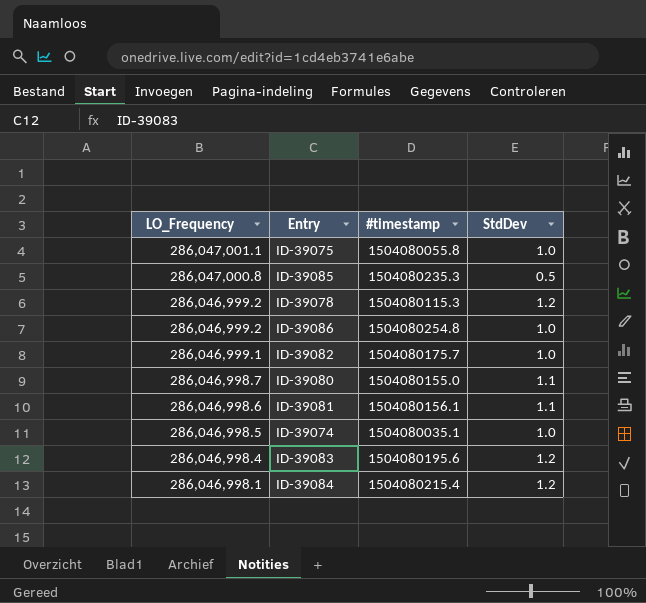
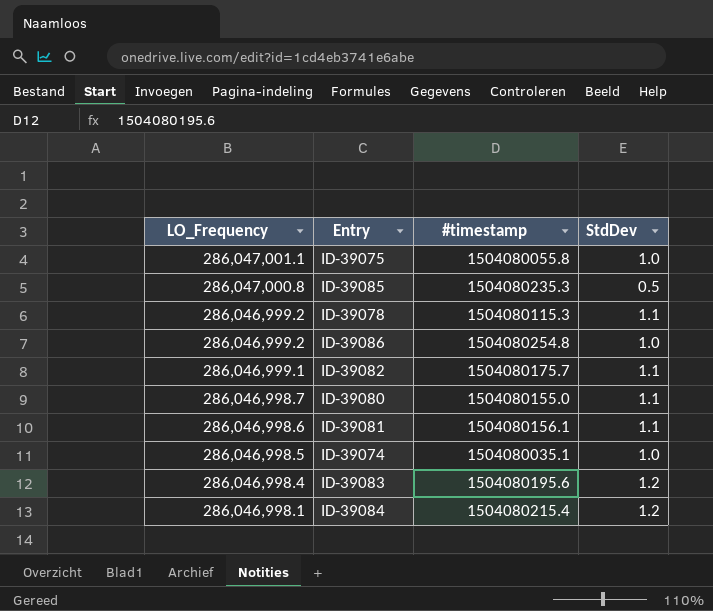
ID-39078 | StdDev: 1.2 -> 1.1
ID-39082 | StdDev: 1.0 -> 1.1

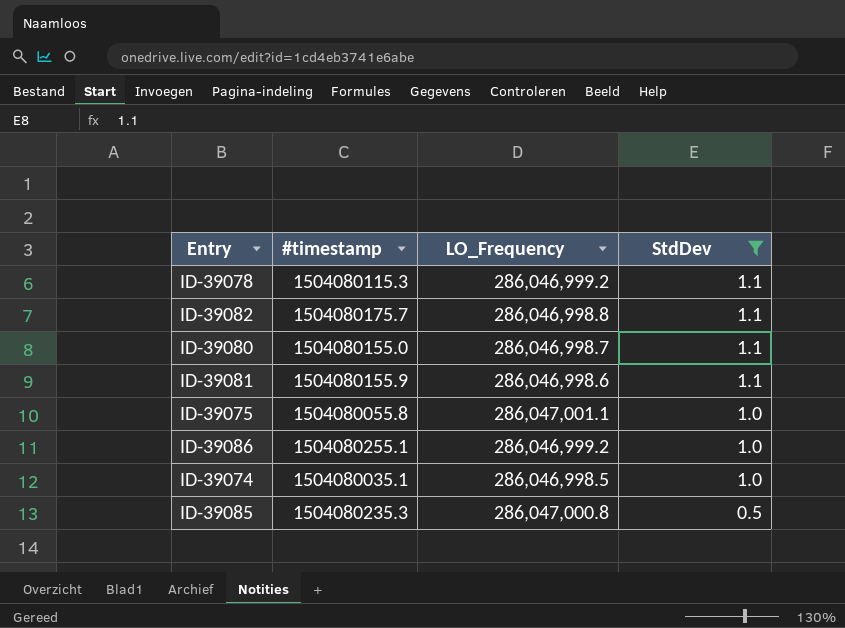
filter: none -> StdDev != 1.2
row order: LO_Frequency descending -> StdDev descending
column LO_Frequency | position: 1 -> 3
ID-39082 | LO_Frequency: 286,046,999.1 -> 286,046,998.8
ID-39081 | #timestamp: 1504080156.1 -> 1504080155.9
ID-39086 | #timestamp: 1504080254.8 -> 1504080255.1

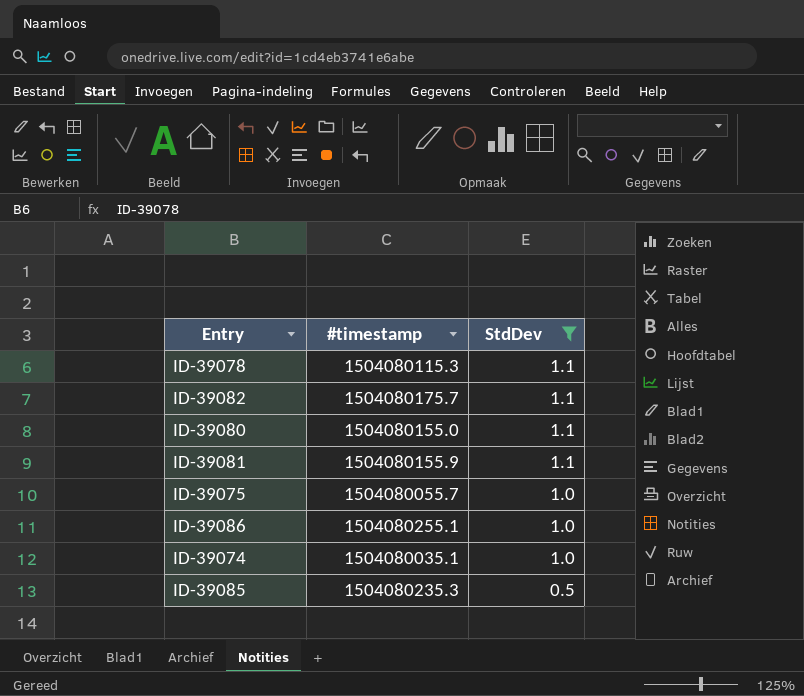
column LO_Frequency | position: 3 -> none
ID-39075 | #timestamp: 1504080055.8 -> 1504080055.7

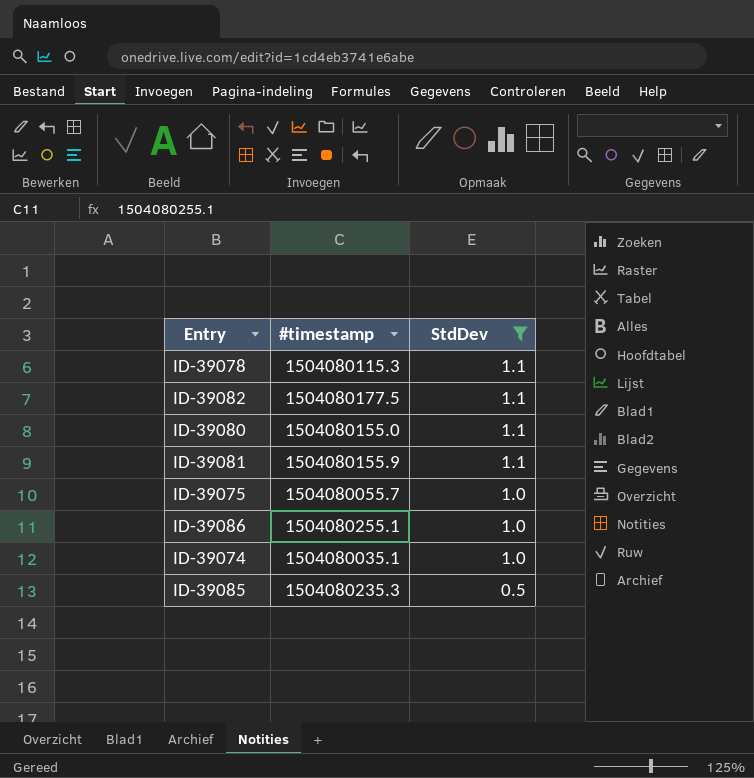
ID-39082 | #timestamp: 1504080175.7 -> 1504080177.5

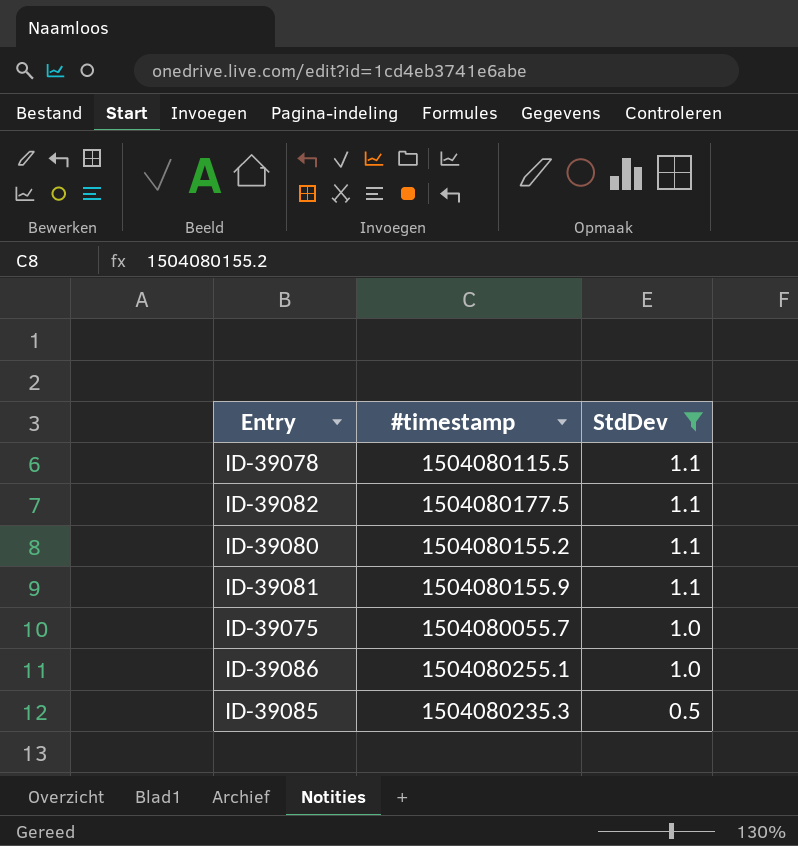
row ID-39074: 1504080035.1 | 1.0 -> none
ID-39078 | #timestamp: 1504080115.3 -> 1504080115.5
ID-39080 | #timestamp: 1504080155.0 -> 1504080155.2

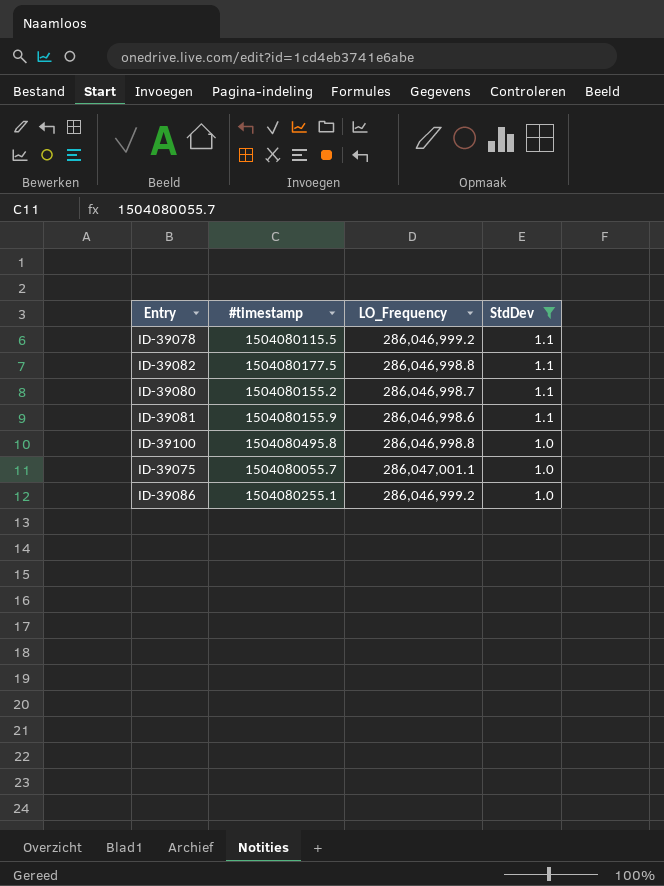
column LO_Frequency | position: none -> 3
row ID-39085: 1504080235.3 | 0.5 -> none
row ID-39100: none -> 1504080495.8 | 286,046,998.8 | 1.0

